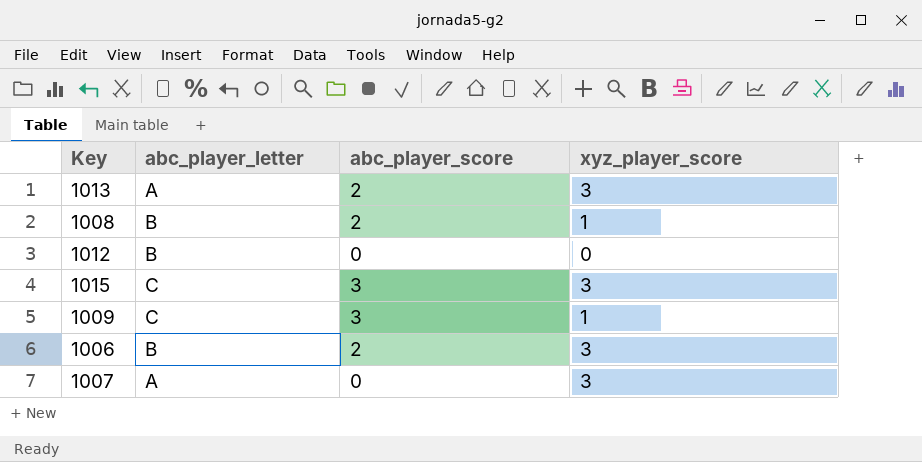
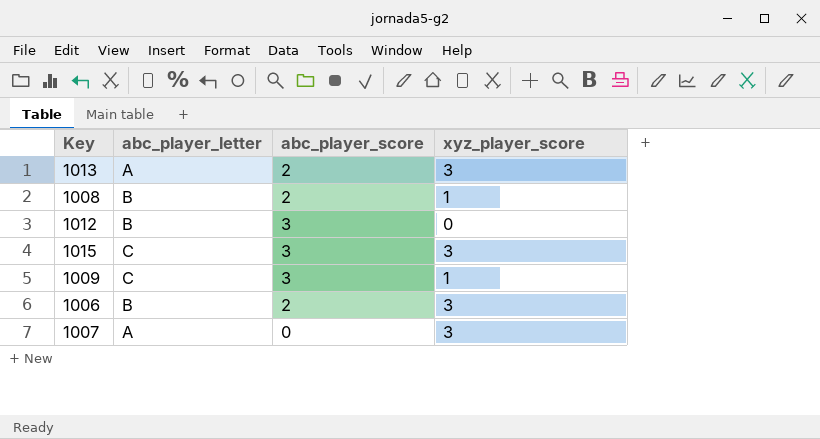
1012 | abc_player_score: 0 -> 3

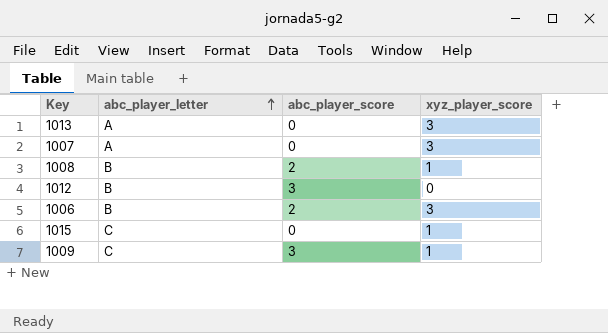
row order: none -> abc_player_letter ascending
1013 | abc_player_score: 2 -> 0
1015 | abc_player_score: 3 -> 0
1015 | xyz_player_score: 3 -> 1

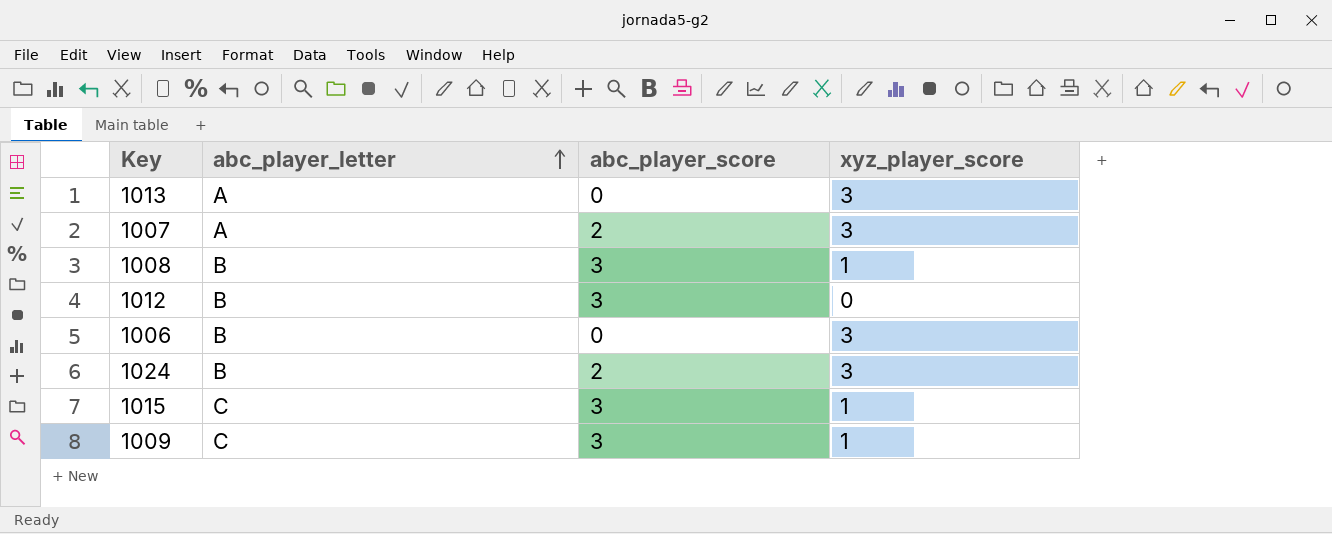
1007 | abc_player_score: 0 -> 2
1008 | abc_player_score: 2 -> 3
1006 | abc_player_score: 2 -> 0
row 1024: none -> B | 2 | 3
1015 | abc_player_score: 0 -> 3

